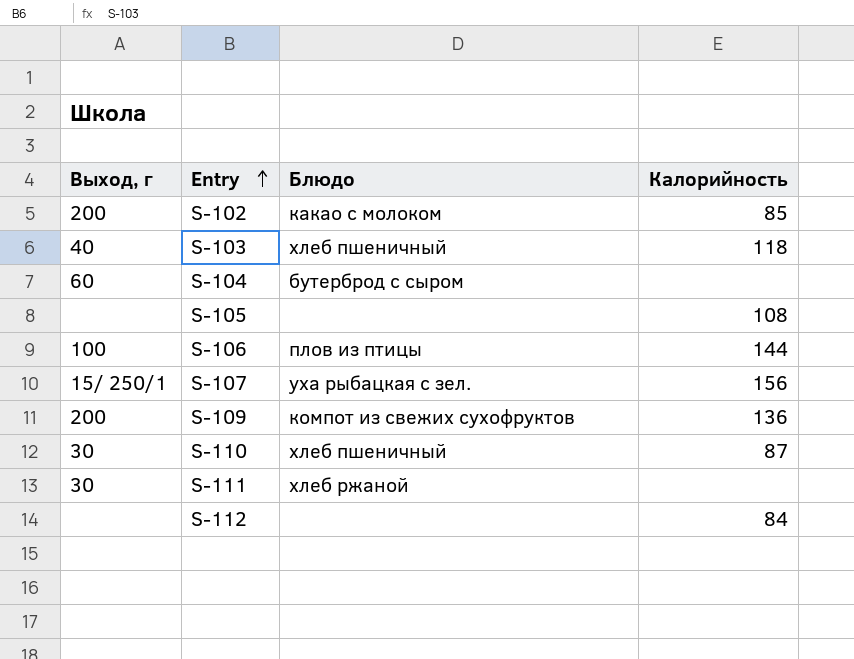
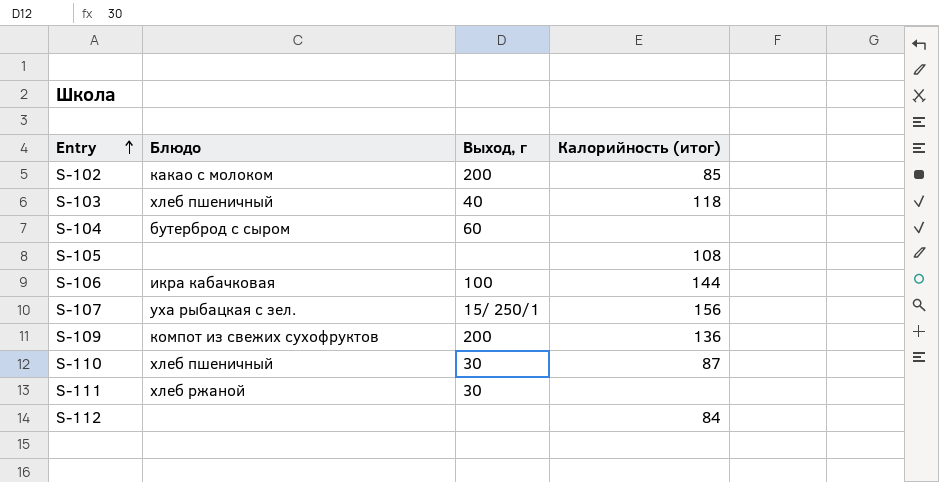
column Выход, г | position: 1 -> 3
column name: Калорийность -> Калорийность (итог)
S-106 | Блюдо: плов из птицы -> икра кабачковая

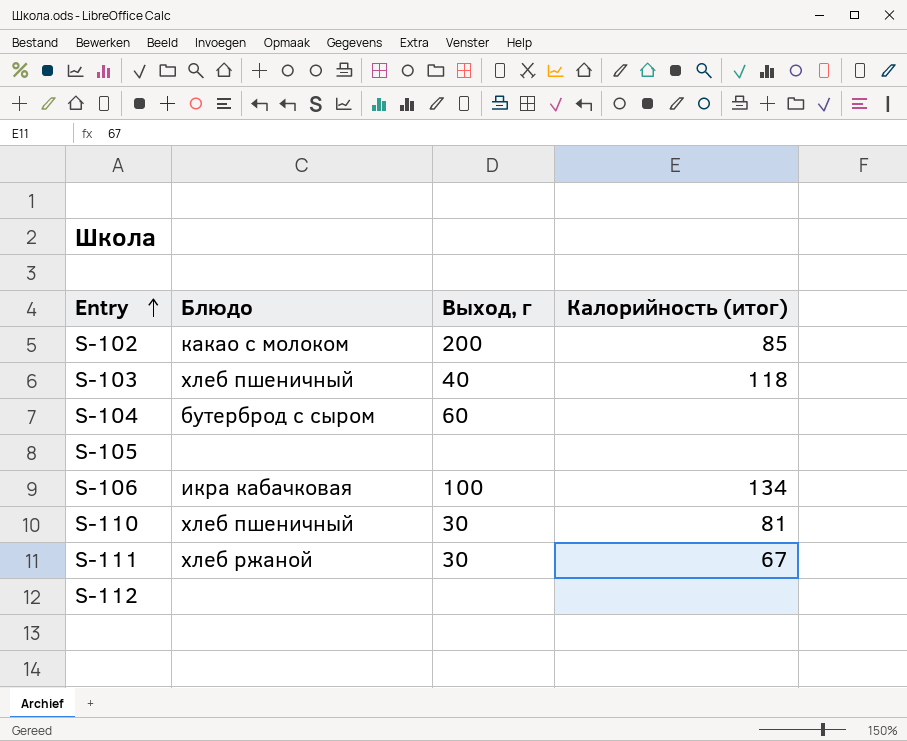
row S-107: уха рыбацкая с зел. | 15/ 250/1 | 156 -> none
row S-109: компот из свежих сухофруктов | 200 | 136 -> none
S-105 | Калорийность (итог): 108 -> none
S-106 | Калорийность (итог): 144 -> 134
S-110 | Калорийность (итог): 87 -> 81
S-111 | Калорийность (итог): none -> 67
S-112 | Калорийность (итог): 84 -> none

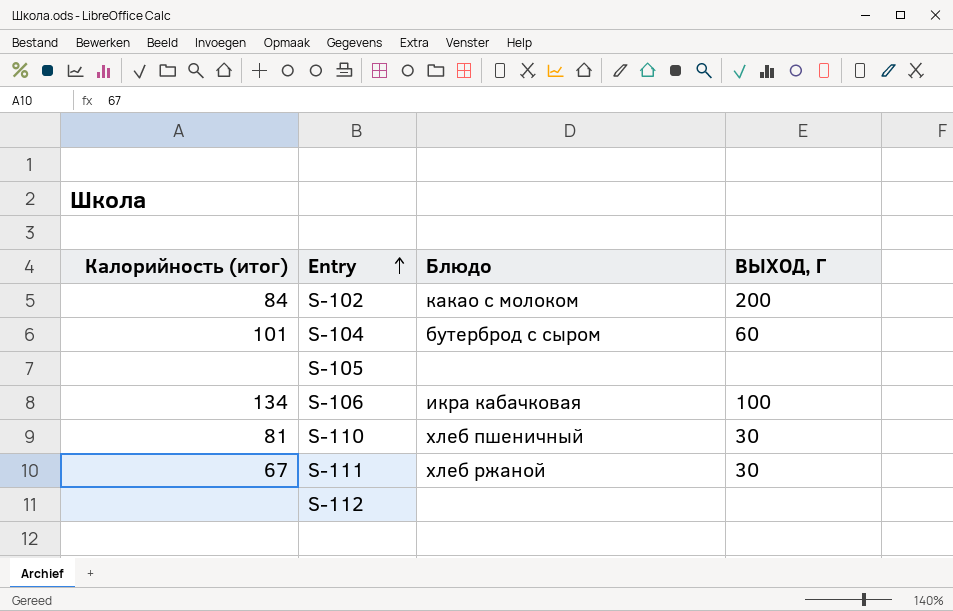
column Калорийность (итог) | position: 4 -> 1
column name: Выход, г -> ВЫХОД, Г
row S-103: хлеб пшеничный | 40 | 118 -> none
S-102 | Калорийность (итог): 85 -> 84
S-104 | Калорийность (итог): none -> 101

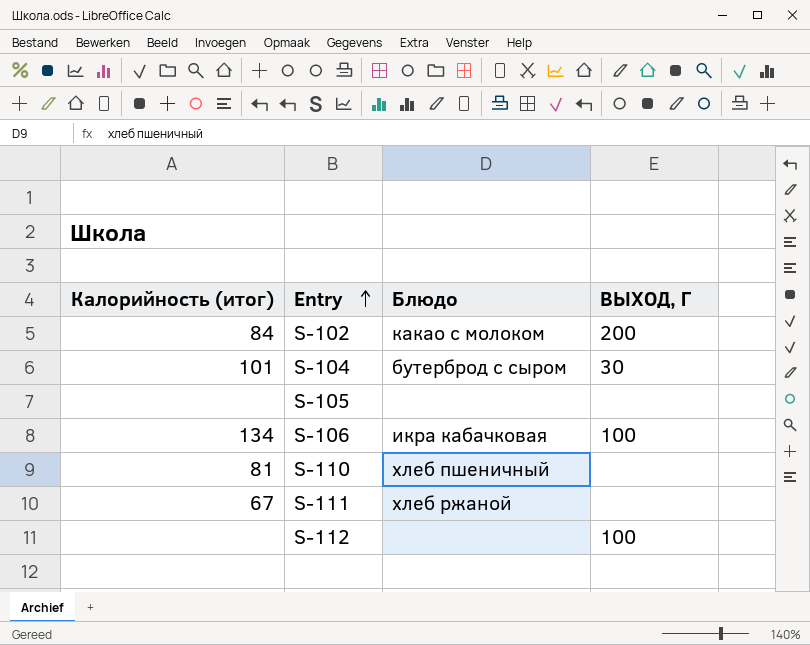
S-104 | ВЫХОД, Г: 60 -> 30
S-110 | ВЫХОД, Г: 30 -> none
S-111 | ВЫХОД, Г: 30 -> none
S-112 | ВЫХОД, Г: none -> 100

